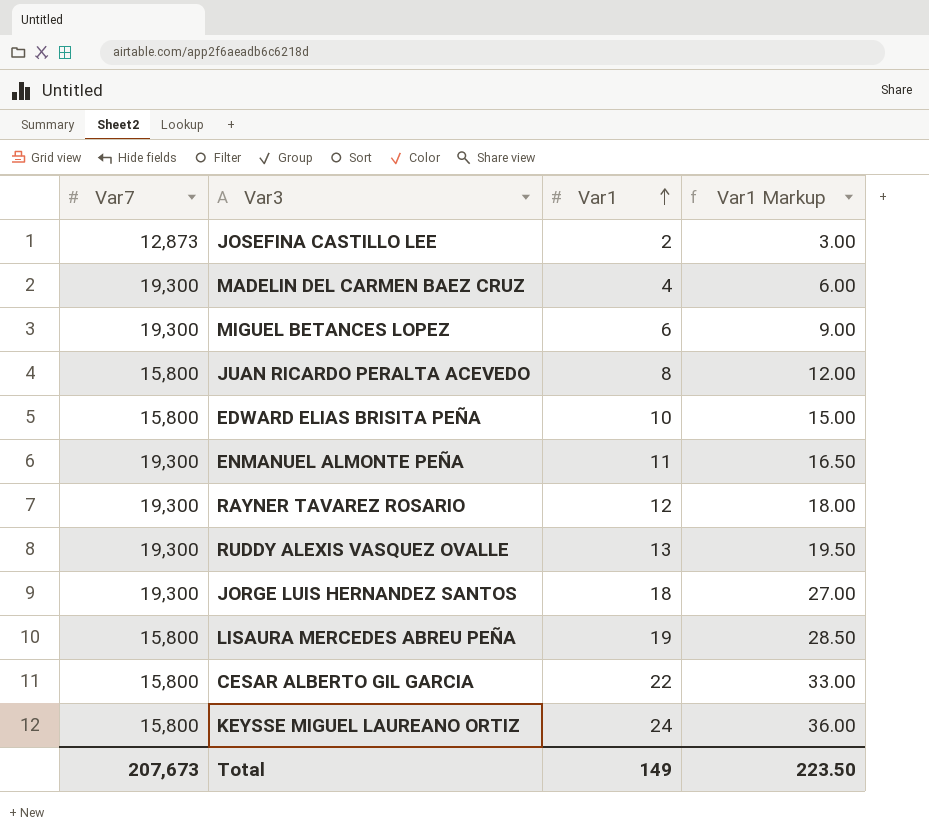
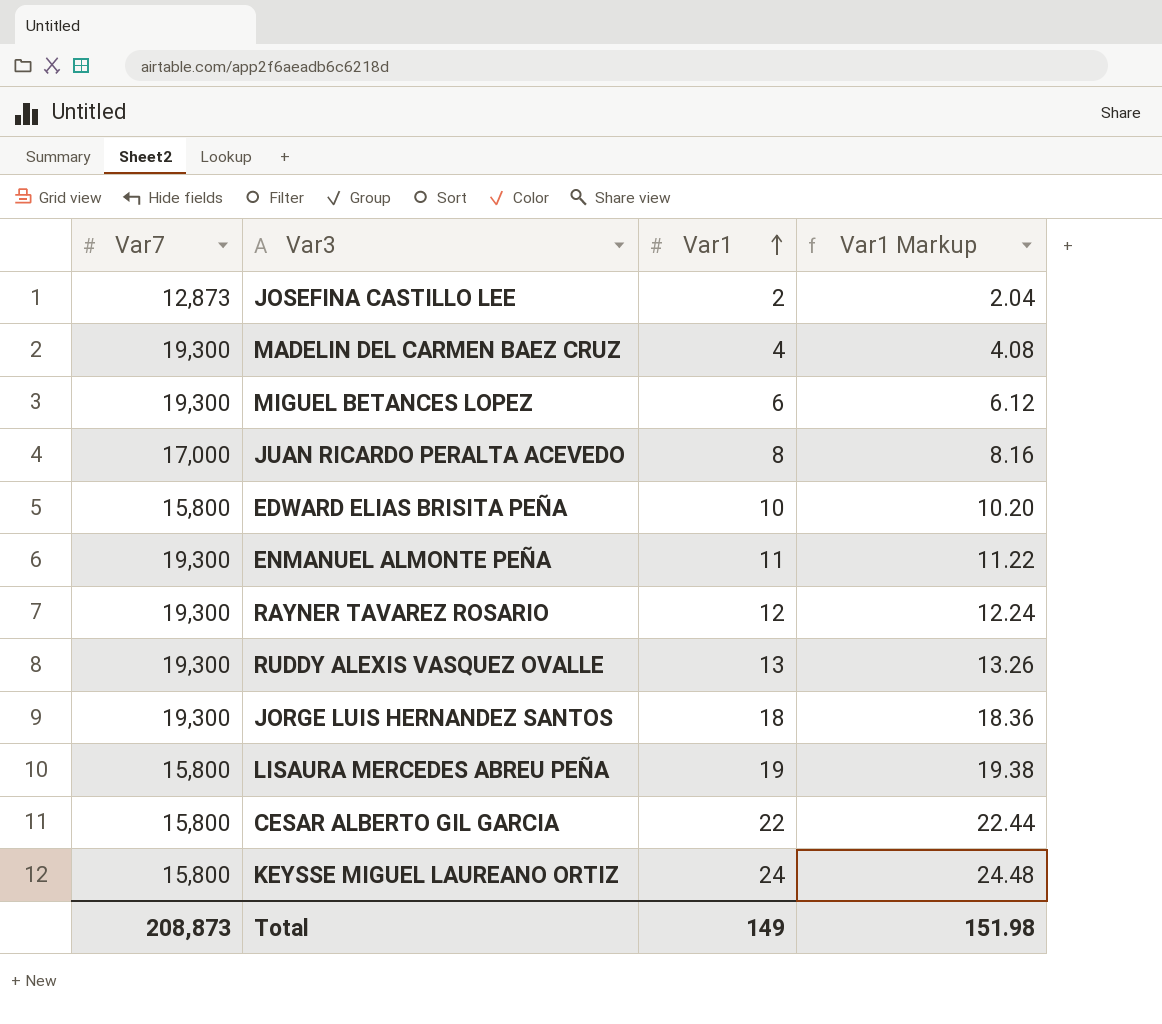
column Var1 Markup | formula: [Var1] * 1.5 -> [Var1] * 1.02
JUAN RICARDO PERALTA ACEVEDO | Var7: 15,800 -> 17,000
Total | Var7: 207,673 -> 208,873
Total | Var1 Markup: 223.50 -> 151.98

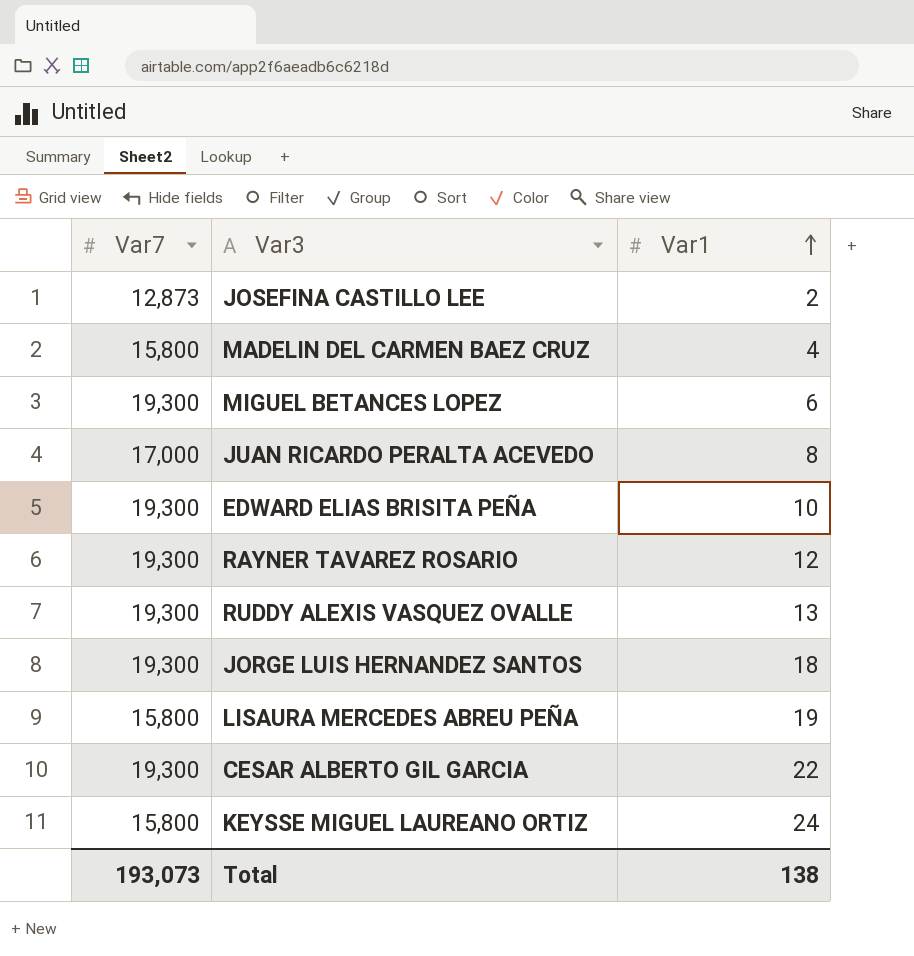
column Var1 Markup | formula: [Var1] * 1.02 -> none
row ENMANUEL ALMONTE PEÑA: 19,300 | 11 | 11.22 -> none
MADELIN DEL CARMEN BAEZ CRUZ | Var7: 19,300 -> 15,800
EDWARD ELIAS BRISITA PEÑA | Var7: 15,800 -> 19,300
CESAR ALBERTO GIL GARCIA | Var7: 15,800 -> 19,300
Total | Var7: 208,873 -> 193,073
Total | Var1: 149 -> 138

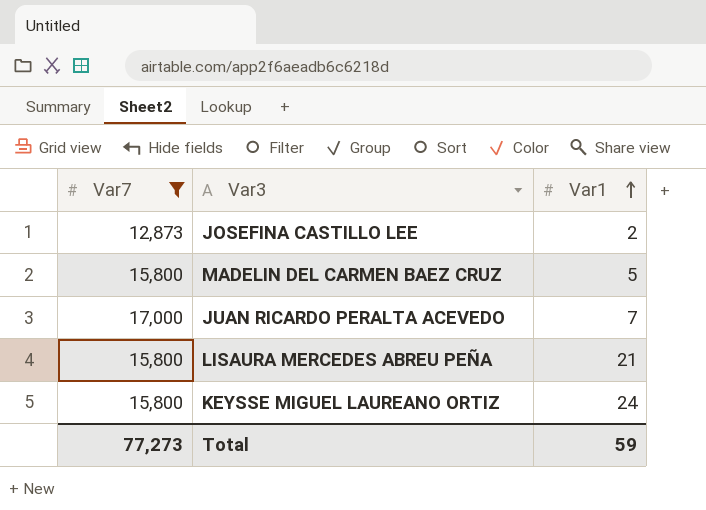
filter: none -> Var7 != 19,300
MADELIN DEL CARMEN BAEZ CRUZ | Var1: 4 -> 5
JUAN RICARDO PERALTA ACEVEDO | Var1: 8 -> 7
LISAURA MERCEDES ABREU PEÑA | Var1: 19 -> 21
Total | Var7: 193,073 -> 77,273
Total | Var1: 138 -> 59

